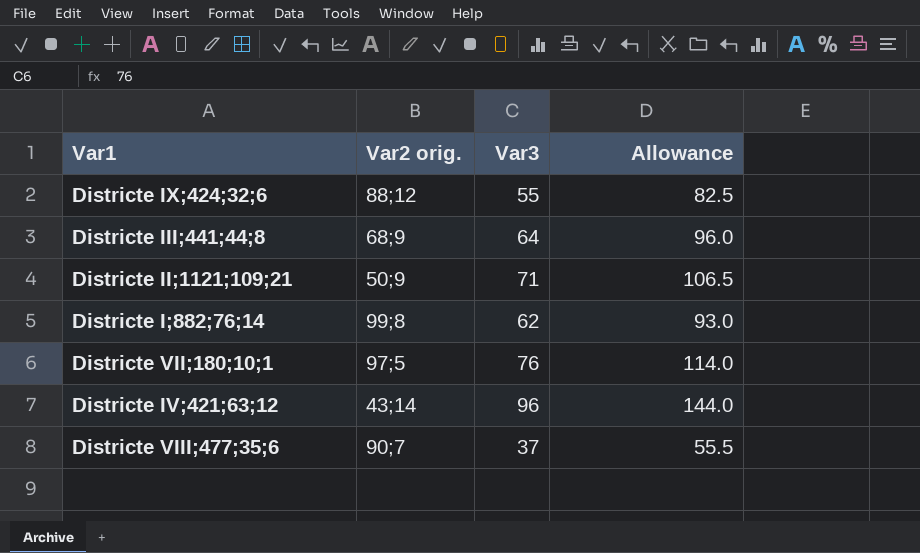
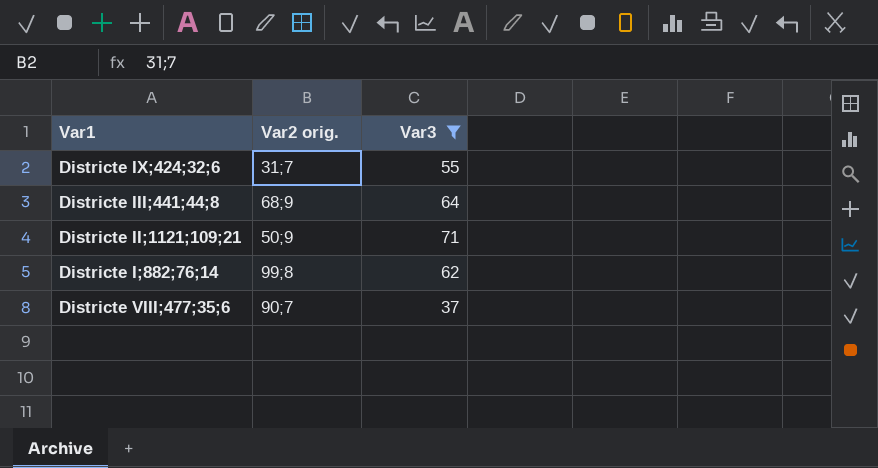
filter: none -> Var3 <= 71
column Allowance | formula: [Var3] * 1.5 -> none
Districte IX;424;32;6 | Var2 orig.: 88;12 -> 31;7

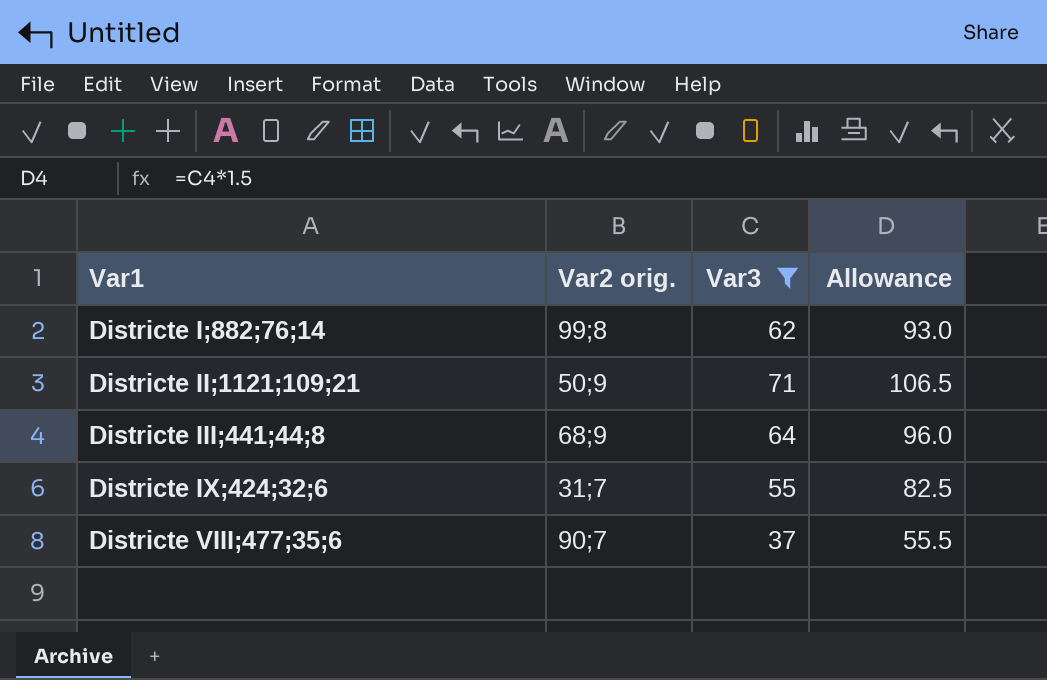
row order: none -> Var1 ascending
column Allowance | formula: none -> [Var3] * 1.5

